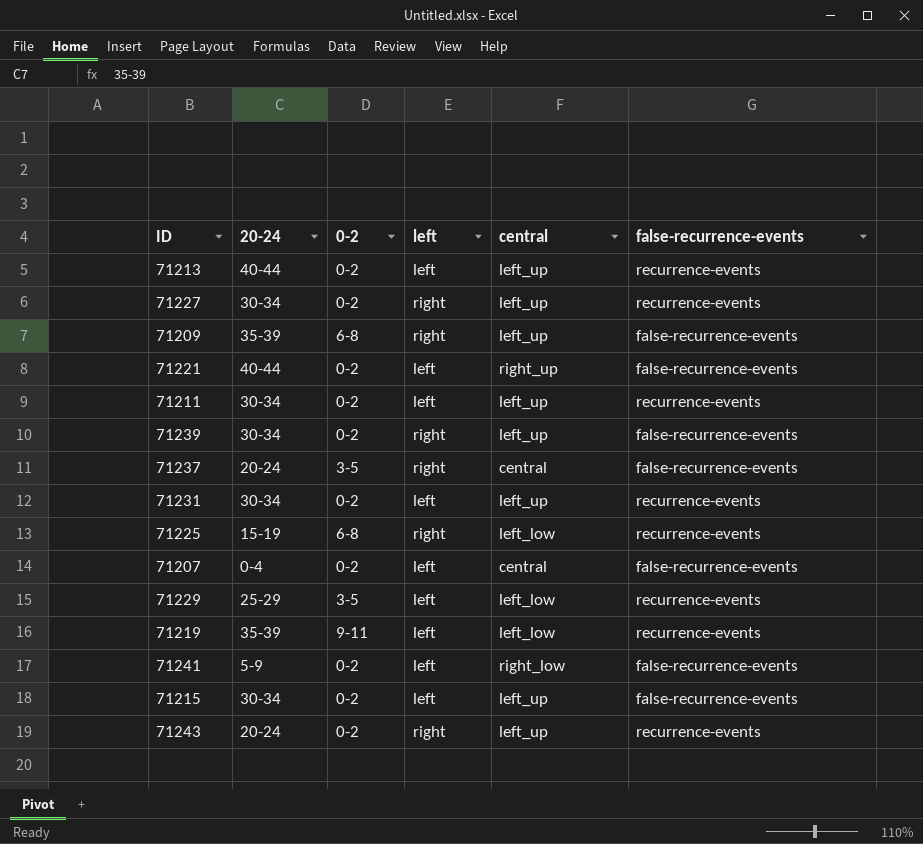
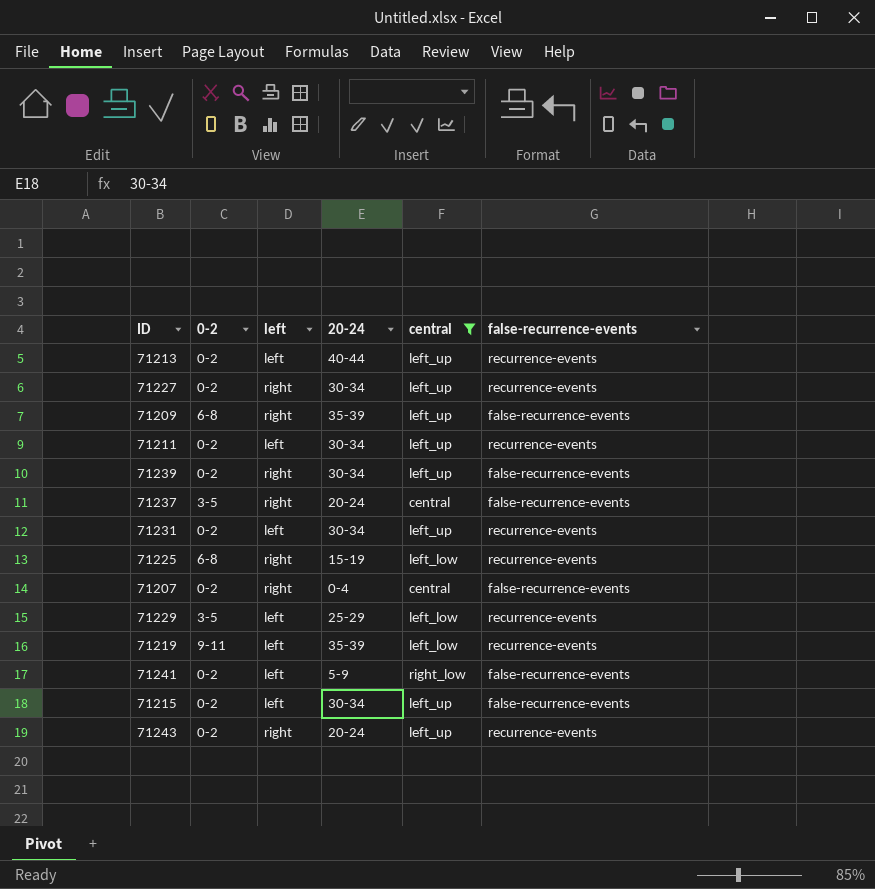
filter: none -> central != right_up
column 20-24 | position: 2 -> 4
71207 | left: left -> right

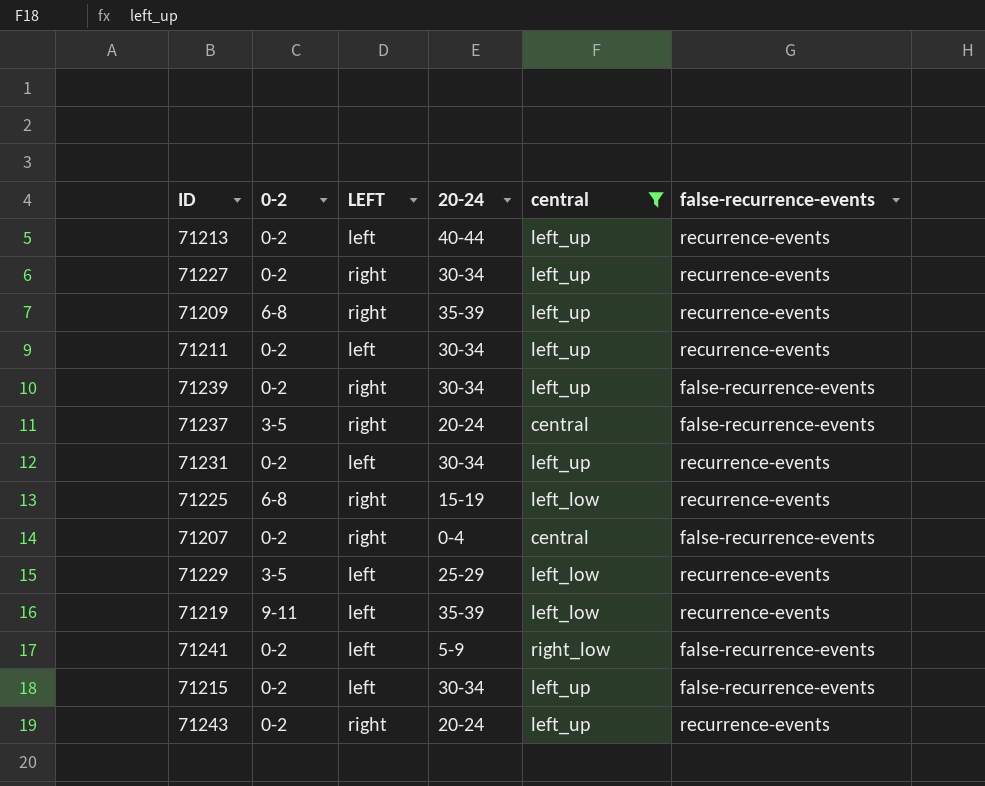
column name: left -> LEFT
71209 | false-recurrence-events: false-recurrence-events -> recurrence-events

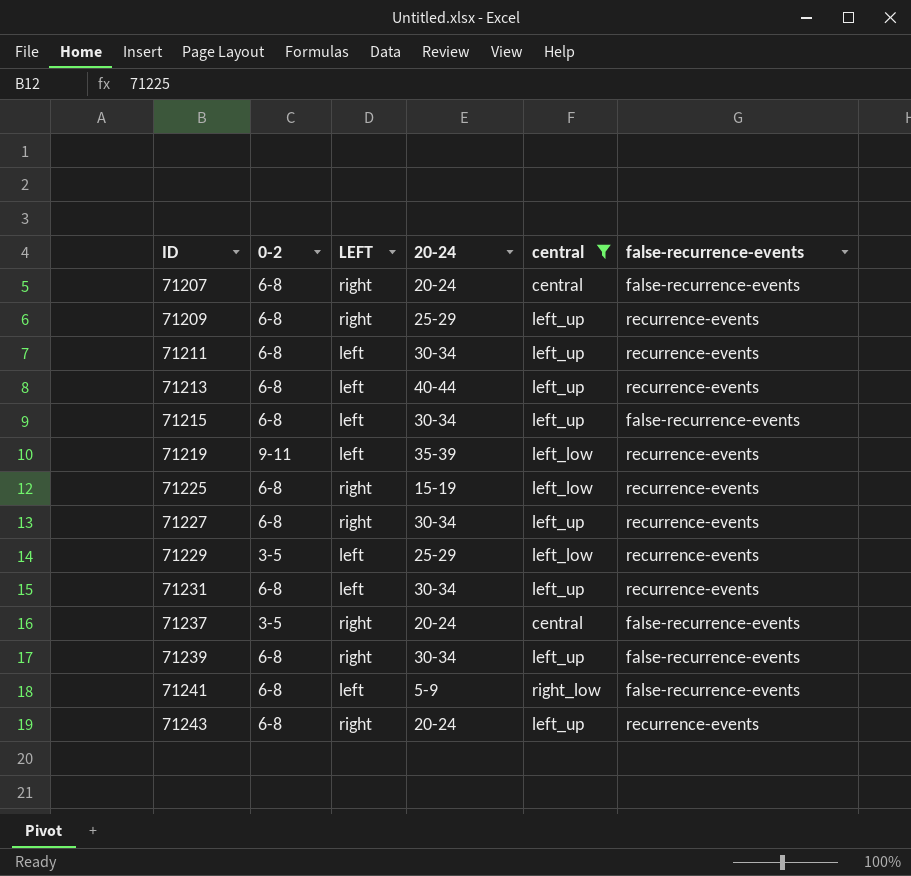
row order: none -> ID ascending
71207 | 0-2: 0-2 -> 6-8
71207 | 20-24: 0-4 -> 20-24
71209 | 20-24: 35-39 -> 25-29
71211 | 0-2: 0-2 -> 6-8
71213 | 0-2: 0-2 -> 6-8
71215 | 0-2: 0-2 -> 6-8
71227 | 0-2: 0-2 -> 6-8
71231 | 0-2: 0-2 -> 6-8
71239 | 0-2: 0-2 -> 6-8
71241 | 0-2: 0-2 -> 6-8
71243 | 0-2: 0-2 -> 6-8

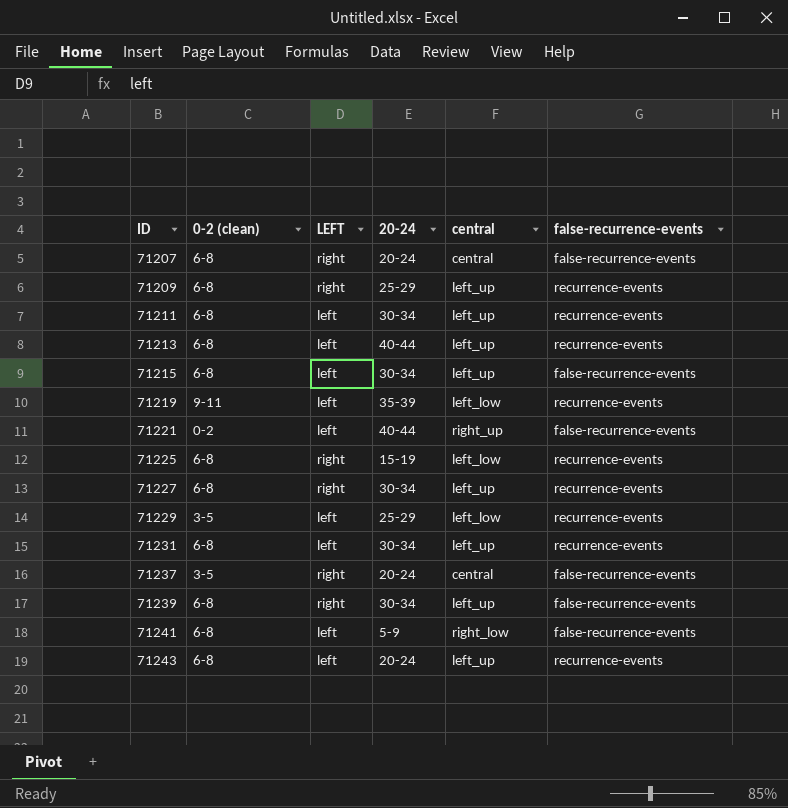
filter: central != right_up -> none
column name: 0-2 -> 0-2 (clean)
71243 | LEFT: right -> left

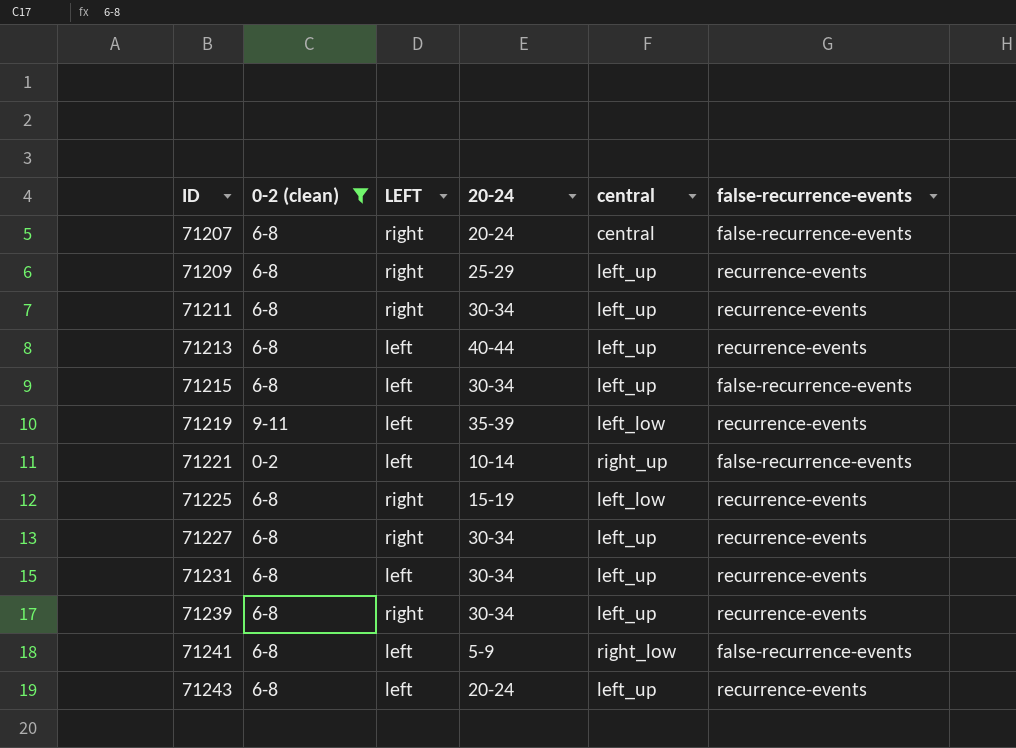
filter: none -> 0-2 (clean) != 3-5
71211 | LEFT: left -> right
71221 | 20-24: 40-44 -> 10-14
71239 | false-recurrence-events: false-recurrence-events -> recurrence-events

